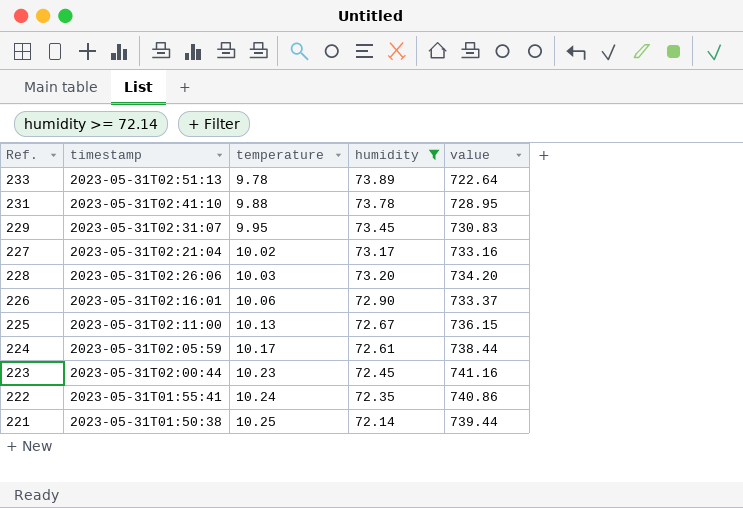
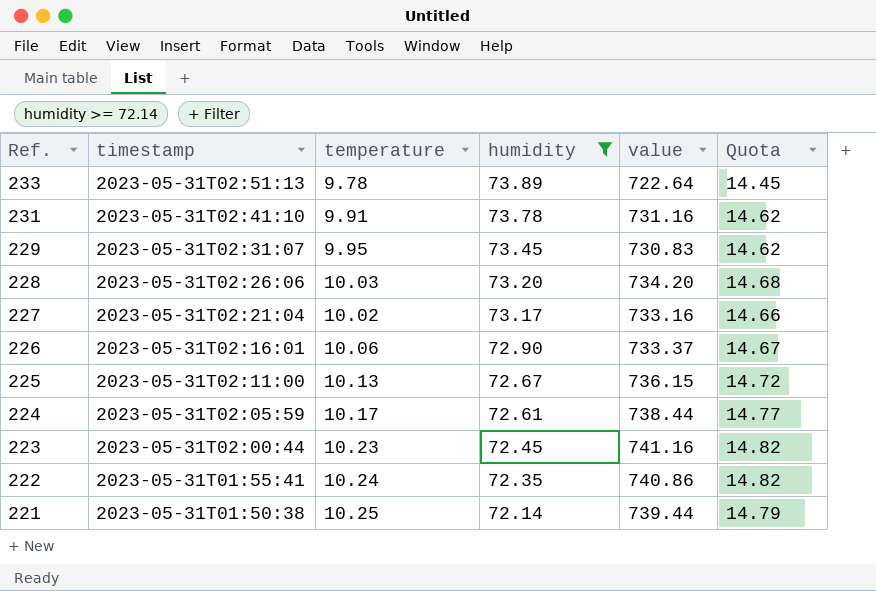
row order: temperature ascending -> Ref. descending
column Quota | formula: none -> [value] * 0.02
231 | temperature: 9.88 -> 9.91
231 | value: 728.95 -> 731.16

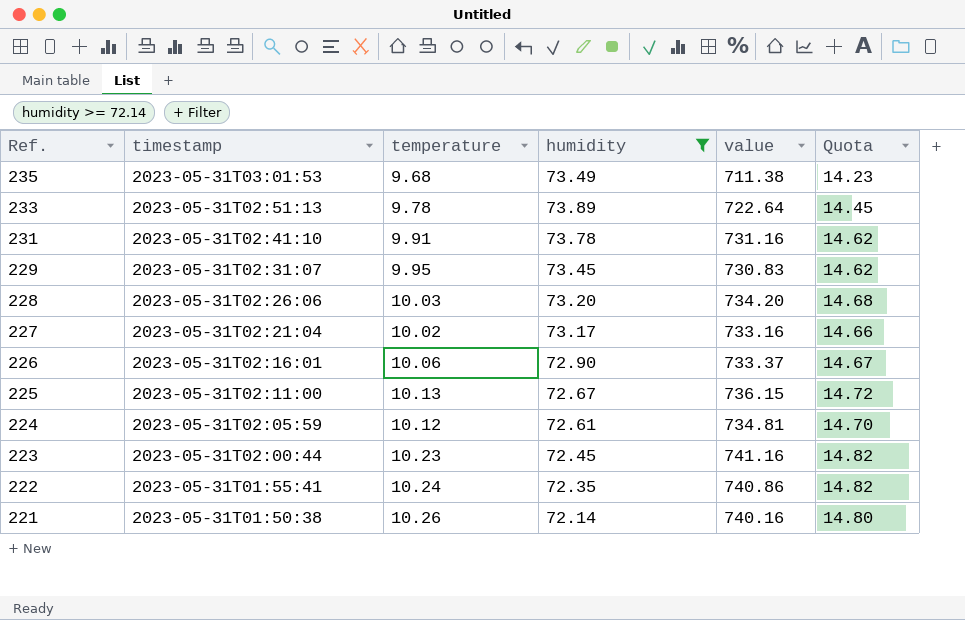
row 235: none -> 2023-05-31T03:01:53 | 9.68 | 73.49 | 711.38 | 14.23
224 | temperature: 10.17 -> 10.12
224 | value: 738.44 -> 734.81
224 | Quota: 14.77 -> 14.70
221 | temperature: 10.25 -> 10.26
221 | value: 739.44 -> 740.16
221 | Quota: 14.79 -> 14.80

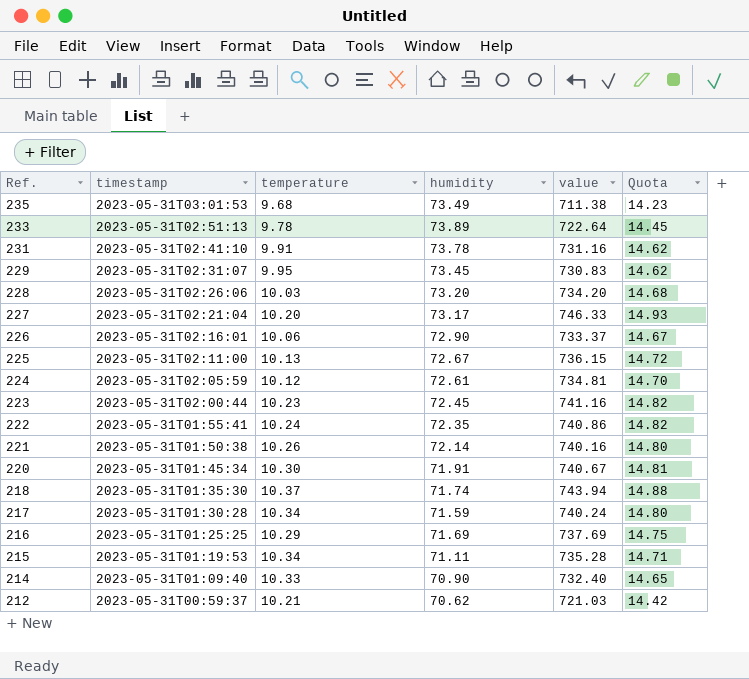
filter: humidity >= 72.14 -> none
227 | temperature: 10.02 -> 10.20
227 | value: 733.16 -> 746.33
227 | Quota: 14.66 -> 14.93

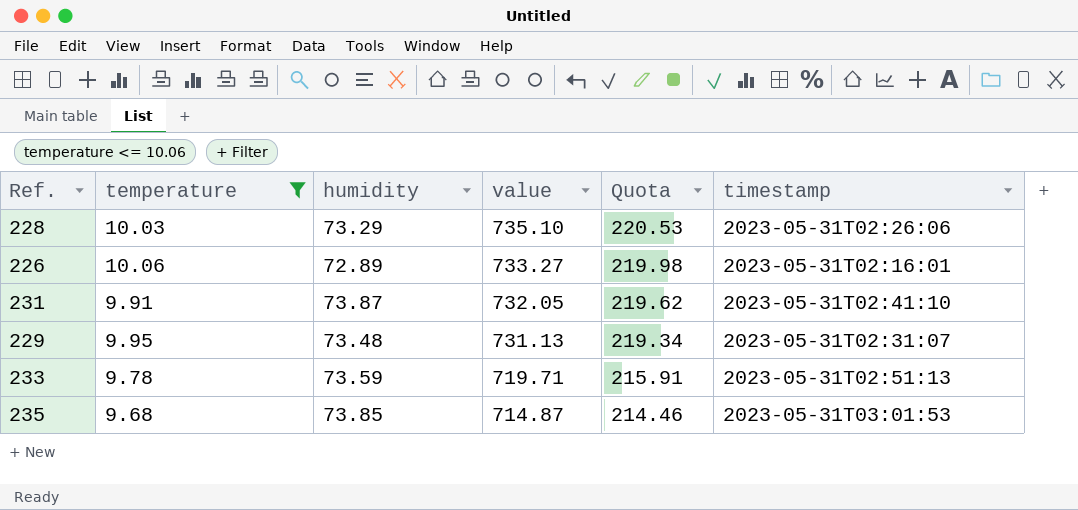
filter: none -> temperature <= 10.06
row order: Ref. descending -> value descending
column Quota | formula: [value] * 0.02 -> [value] * 0.3
column timestamp | position: 2 -> 6
228 | humidity: 73.20 -> 73.29
228 | value: 734.20 -> 735.10
226 | humidity: 72.90 -> 72.89
226 | value: 733.37 -> 733.27
231 | humidity: 73.78 -> 73.87
231 | value: 731.16 -> 732.05
229 | humidity: 73.45 -> 73.48
229 | value: 730.83 -> 731.13
233 | humidity: 73.89 -> 73.59
233 | value: 722.64 -> 719.71
235 | humidity: 73.49 -> 73.85
235 | value: 711.38 -> 714.87

